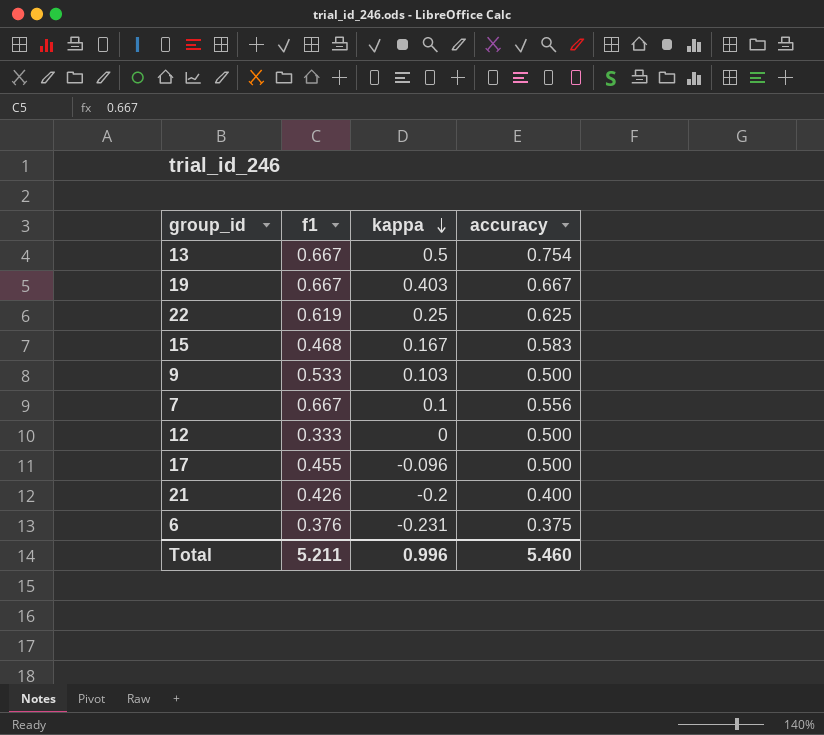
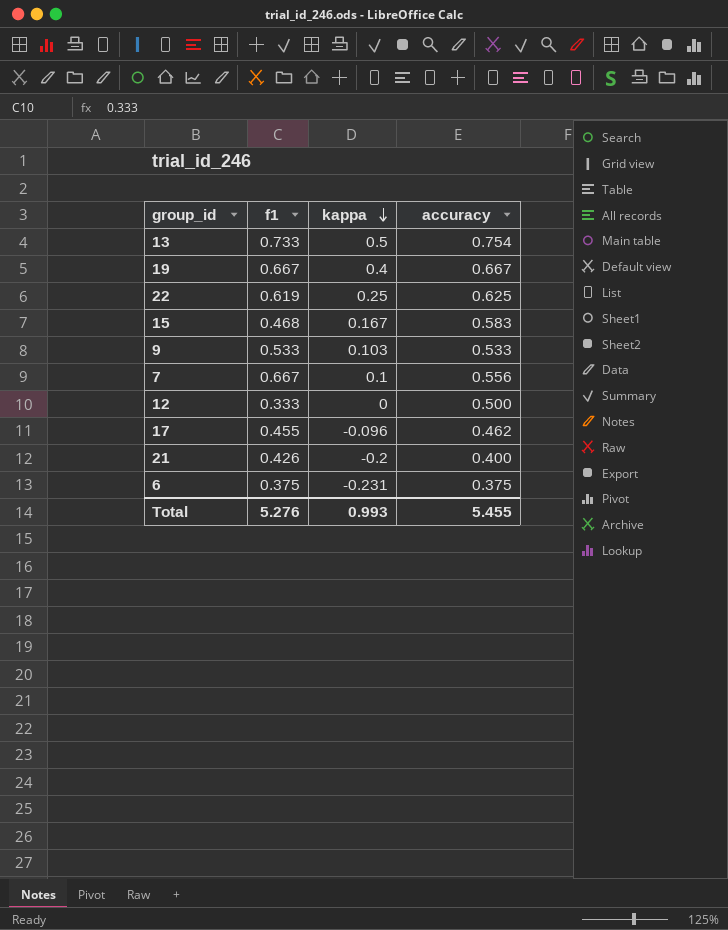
13 | f1: 0.667 -> 0.733
19 | kappa: 0.403 -> 0.4
9 | accuracy: 0.500 -> 0.533
17 | accuracy: 0.500 -> 0.462
6 | f1: 0.376 -> 0.375
Total | f1: 5.211 -> 5.276
Total | kappa: 0.996 -> 0.993
Total | accuracy: 5.460 -> 5.455

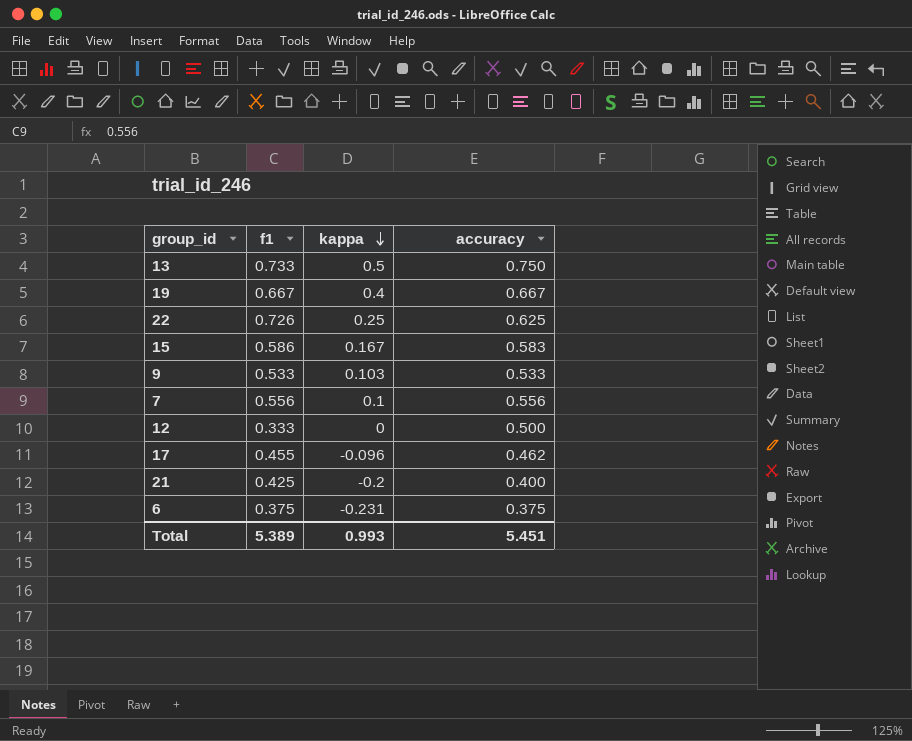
13 | accuracy: 0.754 -> 0.750
22 | f1: 0.619 -> 0.726
15 | f1: 0.468 -> 0.586
7 | f1: 0.667 -> 0.556
21 | f1: 0.426 -> 0.425
Total | f1: 5.276 -> 5.389
Total | accuracy: 5.455 -> 5.451

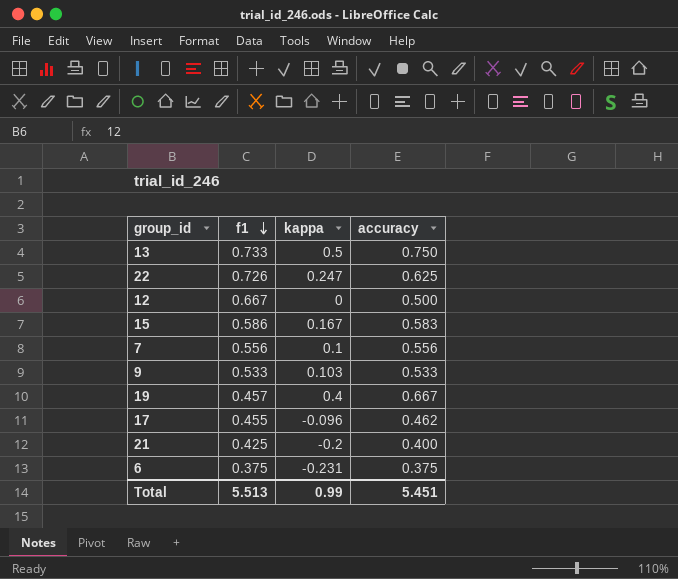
row order: kappa descending -> f1 descending
22 | kappa: 0.25 -> 0.247
12 | f1: 0.333 -> 0.667
19 | f1: 0.667 -> 0.457
Total | f1: 5.389 -> 5.513
Total | kappa: 0.993 -> 0.99

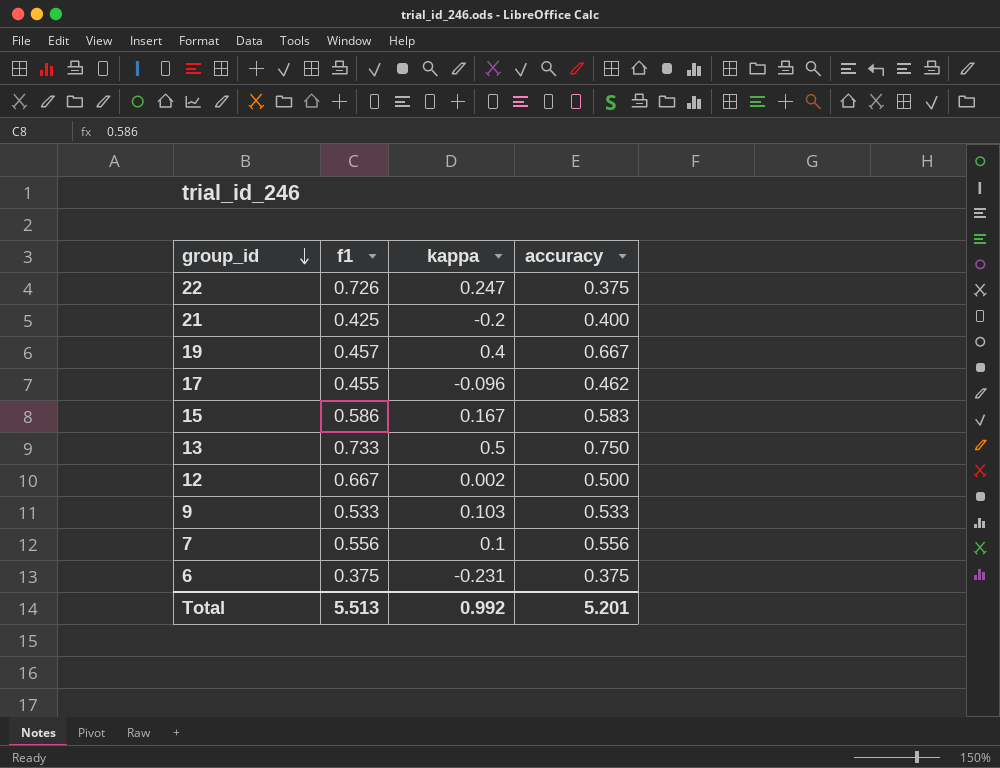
row order: f1 descending -> group_id descending
22 | accuracy: 0.625 -> 0.375
12 | kappa: 0 -> 0.002
Total | kappa: 0.99 -> 0.992
Total | accuracy: 5.451 -> 5.201

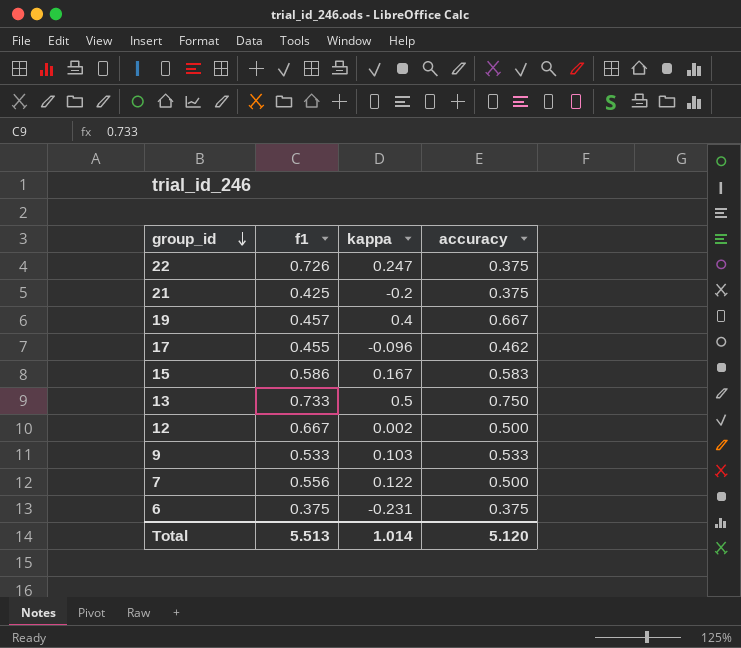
21 | accuracy: 0.400 -> 0.375
7 | kappa: 0.1 -> 0.122
7 | accuracy: 0.556 -> 0.500
Total | kappa: 0.992 -> 1.014
Total | accuracy: 5.201 -> 5.120

